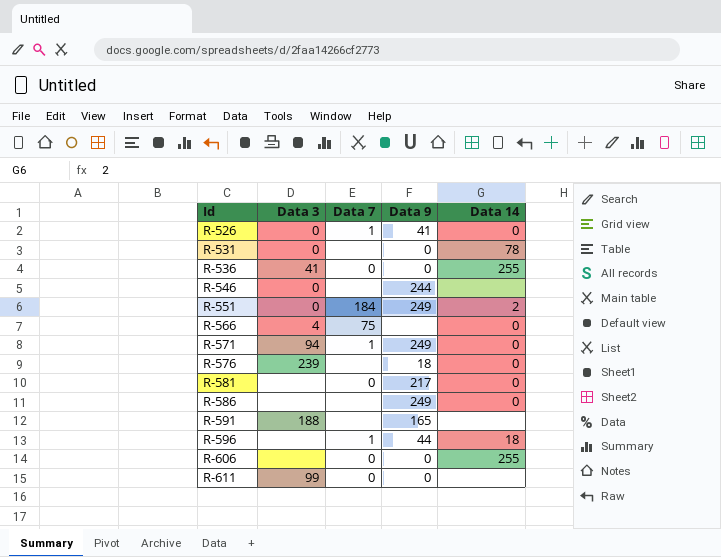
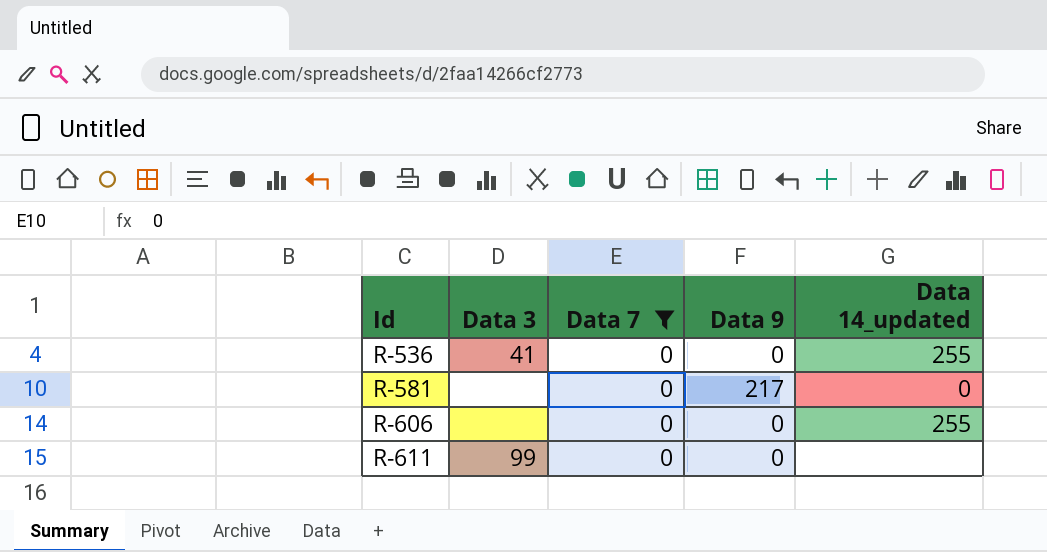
filter: none -> Data 7 = 0
column name: Data 14 -> Data 14_updated

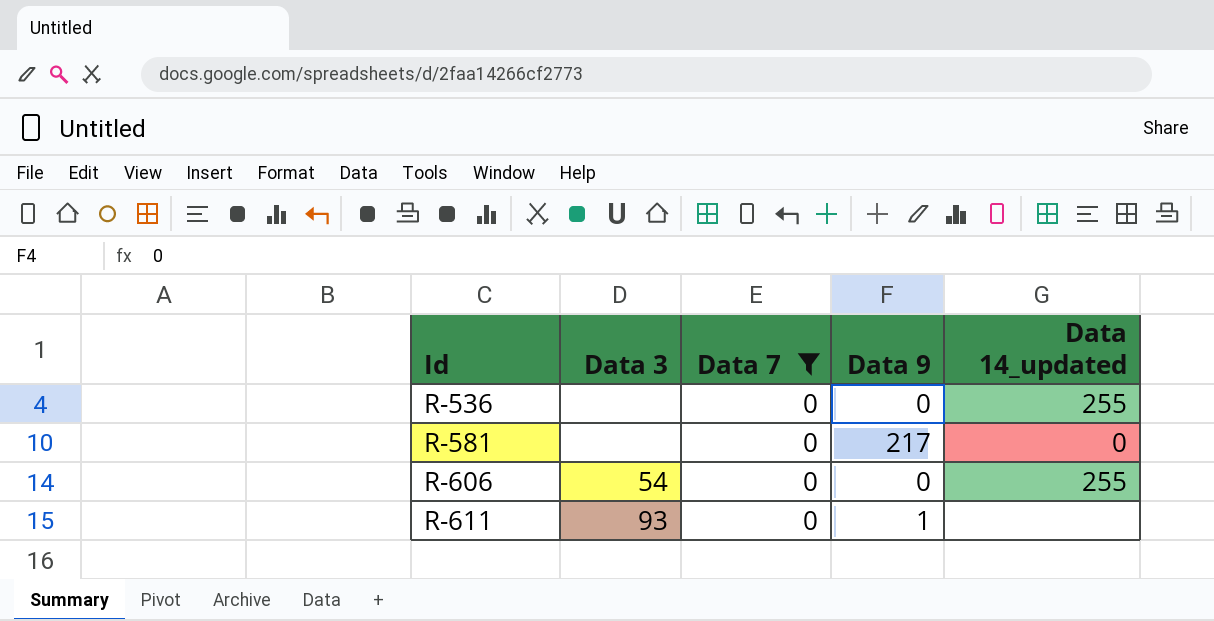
R-536 | Data 3: 41 -> none
R-606 | Data 3: none -> 54
R-611 | Data 3: 99 -> 93
R-611 | Data 9: 0 -> 1

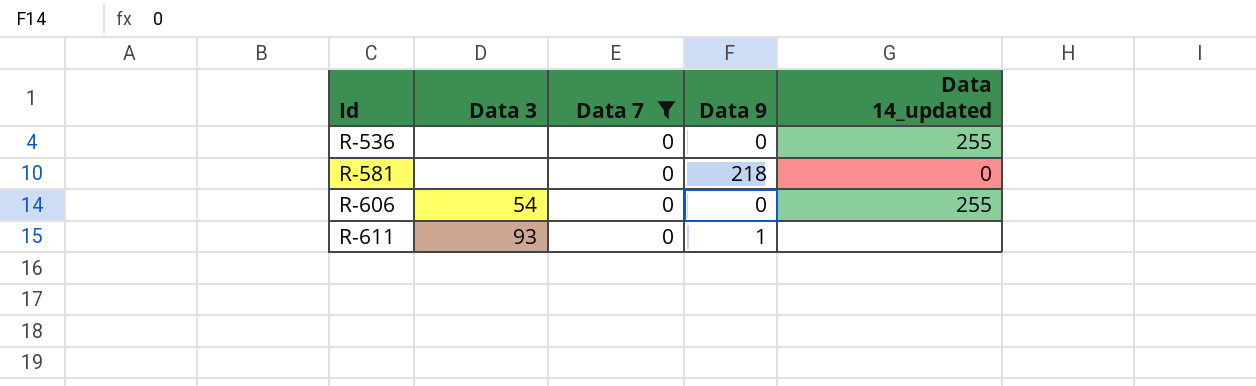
R-581 | Data 9: 217 -> 218

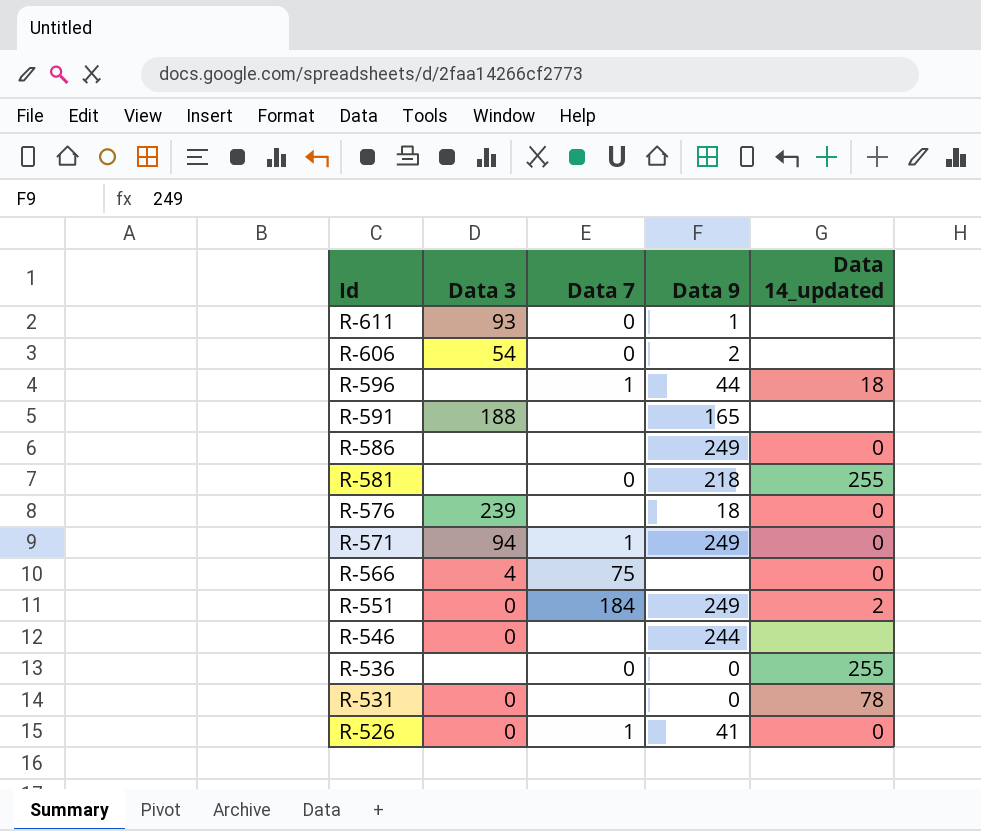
filter: Data 7 = 0 -> none
row order: Id ascending -> Id descending
R-606 | Data 9: 0 -> 2
R-606 | Data 14_updated: 255 -> none
R-581 | Data 14_updated: 0 -> 255

